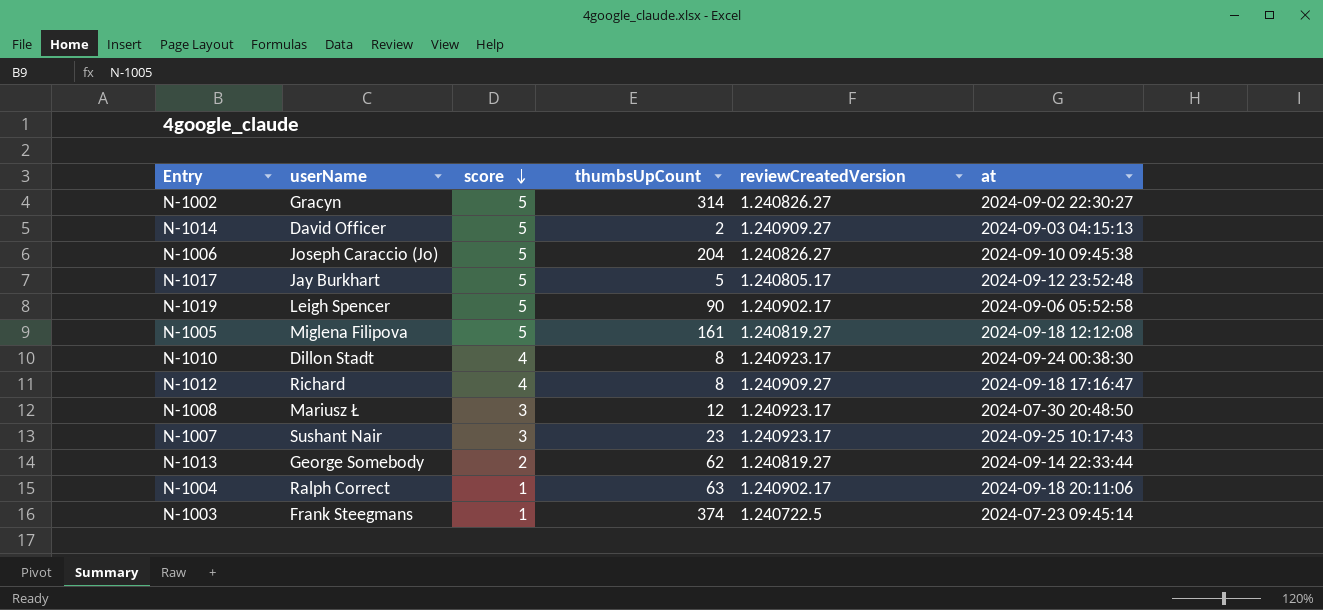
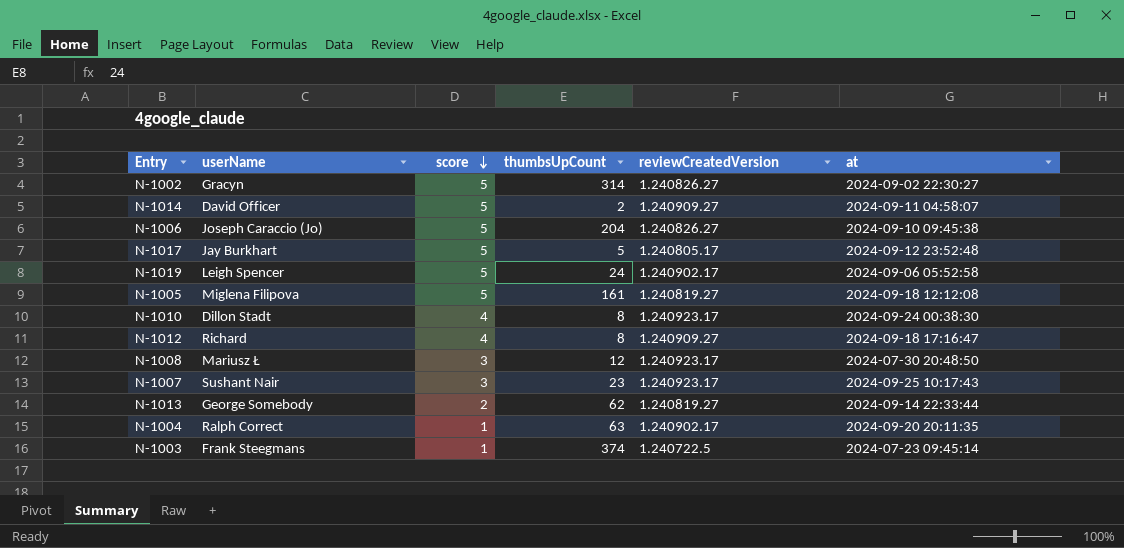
N-1014 | at: 2024-09-03 04:15:13 -> 2024-09-11 04:58:07
N-1019 | thumbsUpCount: 90 -> 24
N-1004 | at: 2024-09-18 20:11:06 -> 2024-09-20 20:11:35

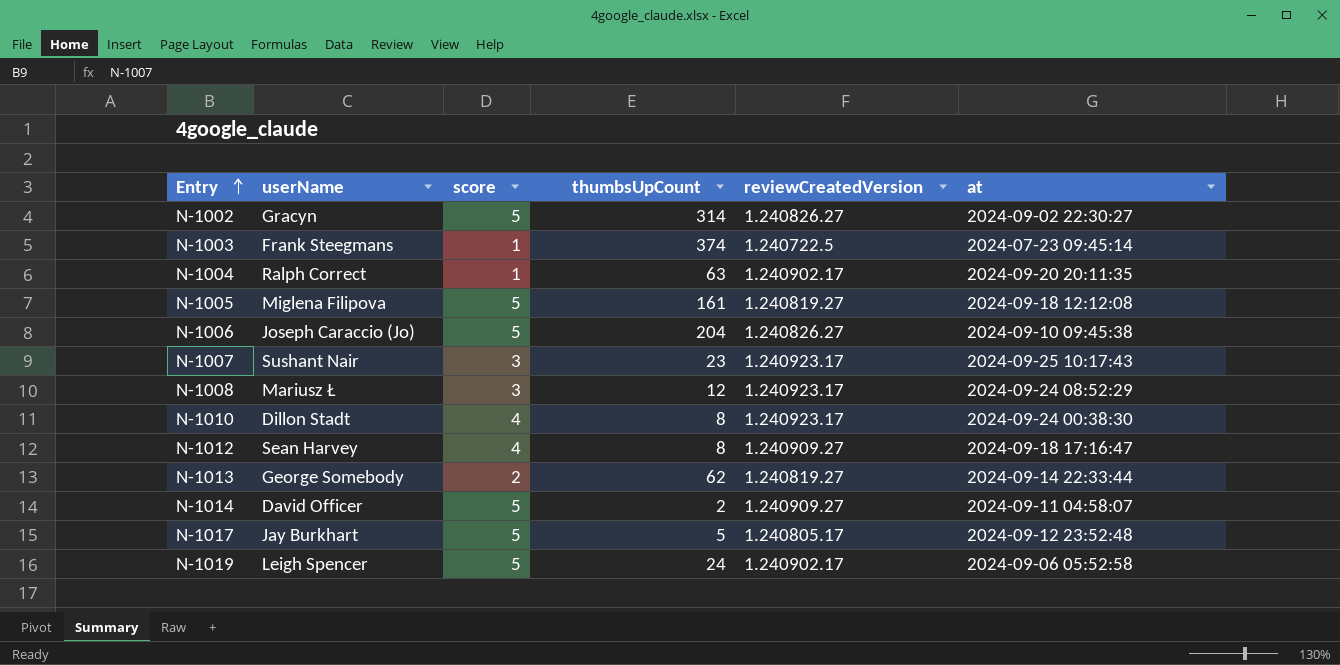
row order: score descending -> Entry ascending
N-1008 | at: 2024-07-30 20:48:50 -> 2024-09-24 08:52:29
N-1012 | userName: Richard -> Sean Harvey

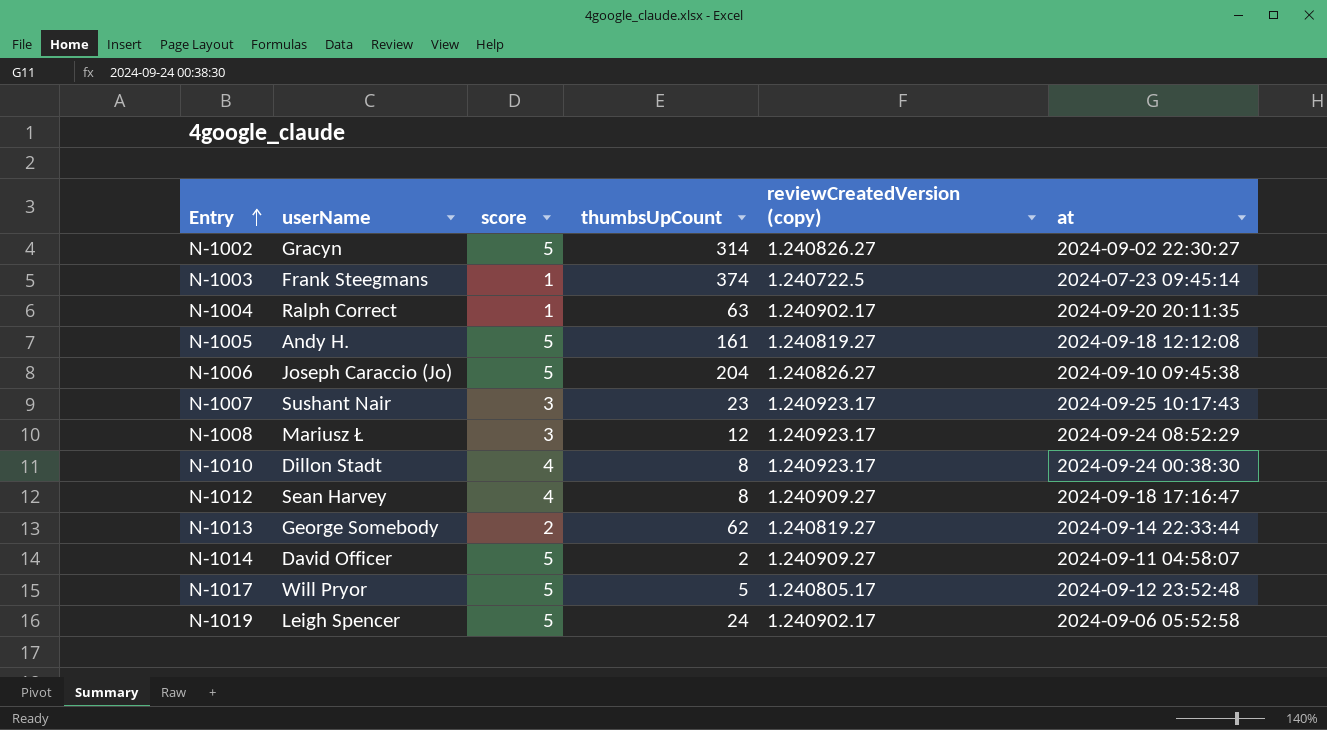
column name: reviewCreatedVersion -> reviewCreatedVersion (copy)
N-1005 | userName: Miglena Filipova -> Andy H.
N-1017 | userName: Jay Burkhart -> Will Pryor

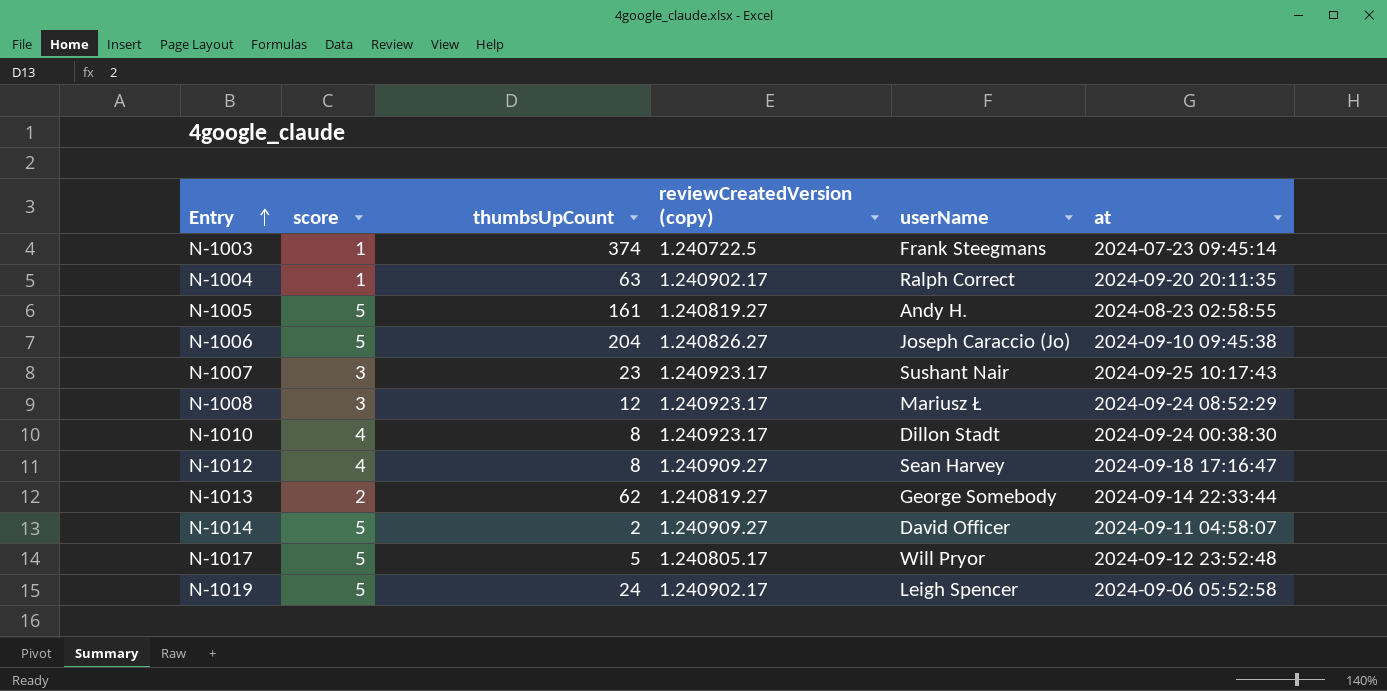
column userName | position: 2 -> 5
row N-1002: Gracyn | 5 | 314 | 1.240826.27 | 2024-09-02 22:30:27 -> none
N-1005 | at: 2024-09-18 12:12:08 -> 2024-08-23 02:58:55

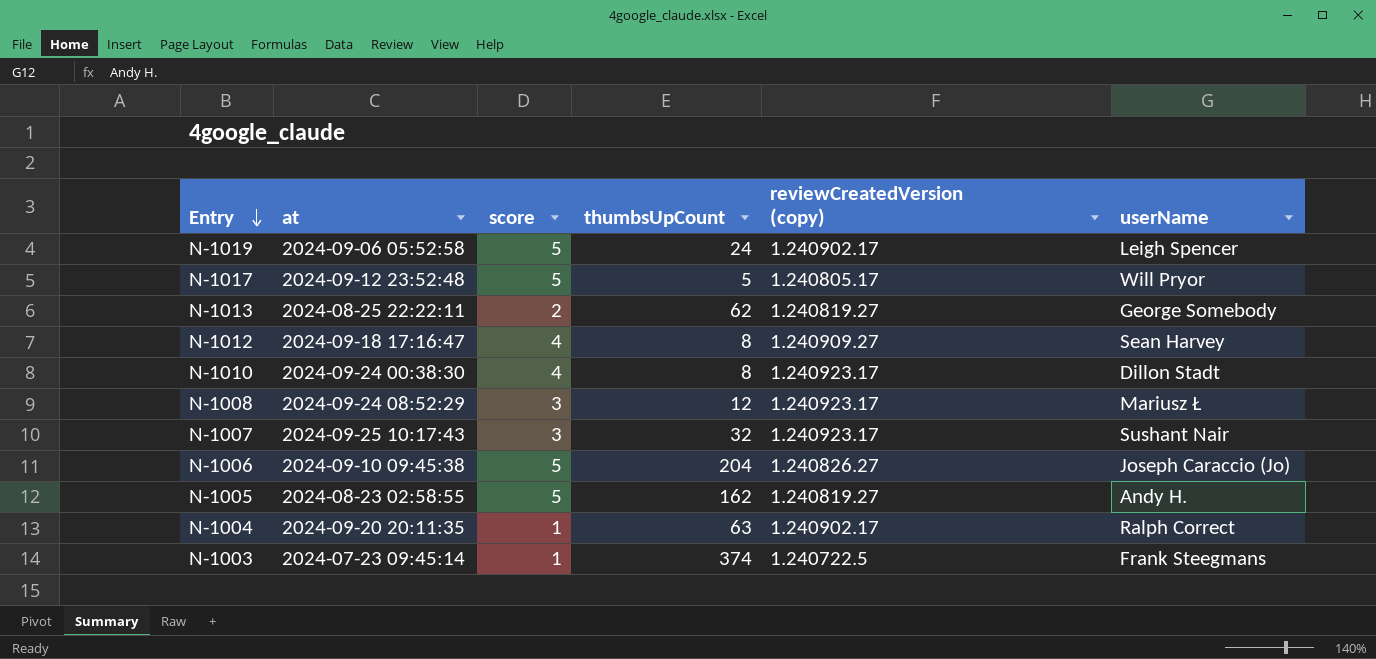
row order: Entry ascending -> Entry descending
column at | position: 6 -> 2
row N-1014: 5 | 2 | 1.240909.27 | David Officer | 2024-09-11 04:58:07 -> none
N-1013 | at: 2024-09-14 22:33:44 -> 2024-08-25 22:22:11
N-1007 | thumbsUpCount: 23 -> 32
N-1005 | thumbsUpCount: 161 -> 162

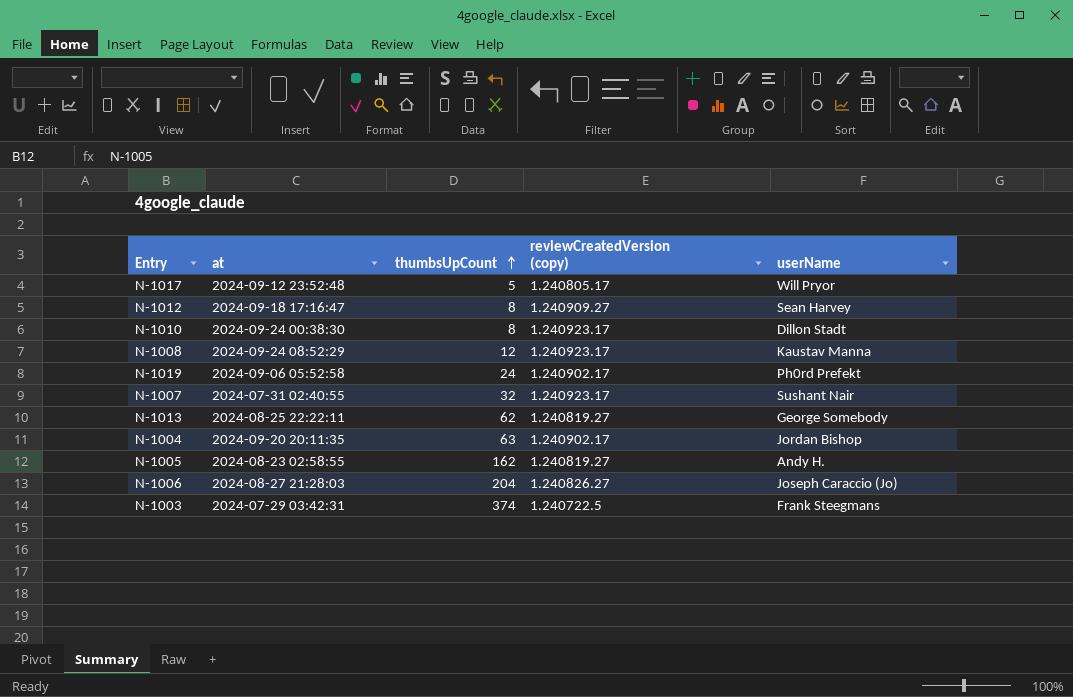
row order: Entry descending -> thumbsUpCount ascending
column score | position: 3 -> none
N-1008 | userName: Mariusz Ł -> Kaustav Manna
N-1019 | userName: Leigh Spencer -> Ph0rd Prefekt
N-1007 | at: 2024-09-25 10:17:43 -> 2024-07-31 02:40:55
N-1004 | userName: Ralph Correct -> Jordan Bishop
N-1006 | at: 2024-09-10 09:45:38 -> 2024-08-27 21:28:03
N-1003 | at: 2024-07-23 09:45:14 -> 2024-07-29 03:42:31

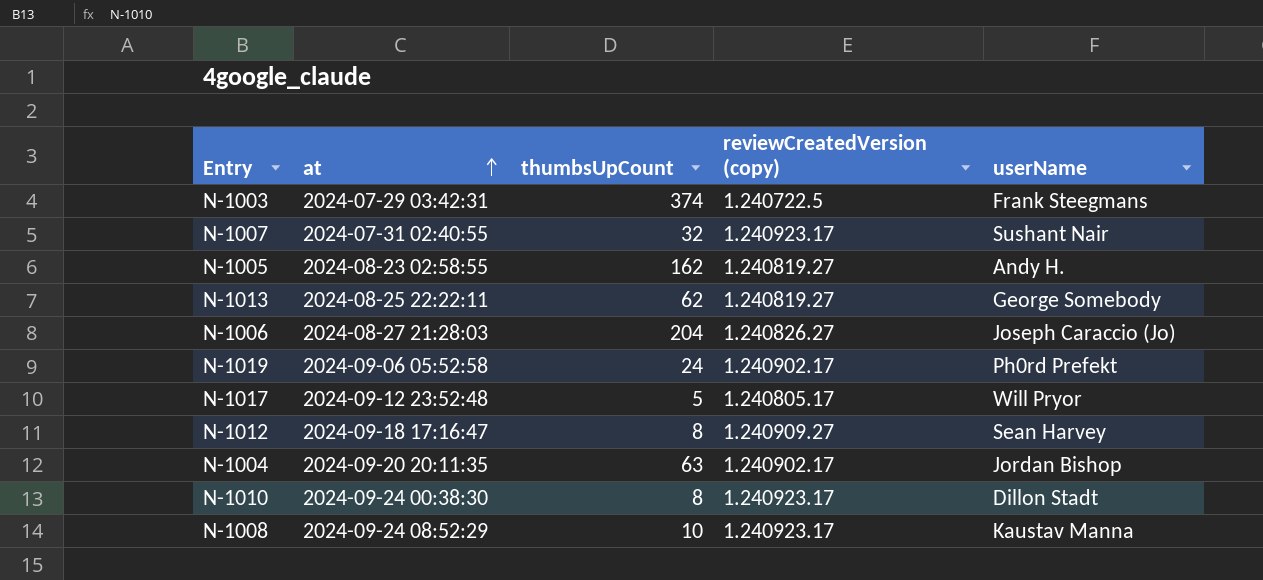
row order: thumbsUpCount ascending -> at ascending
N-1008 | thumbsUpCount: 12 -> 10

